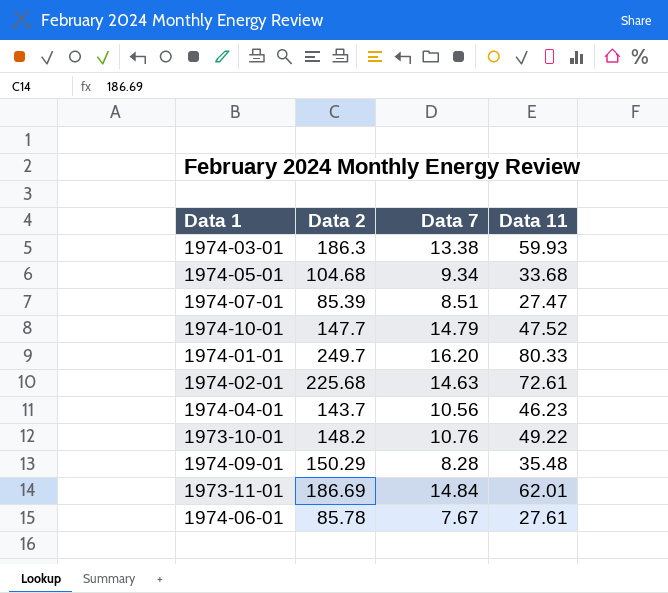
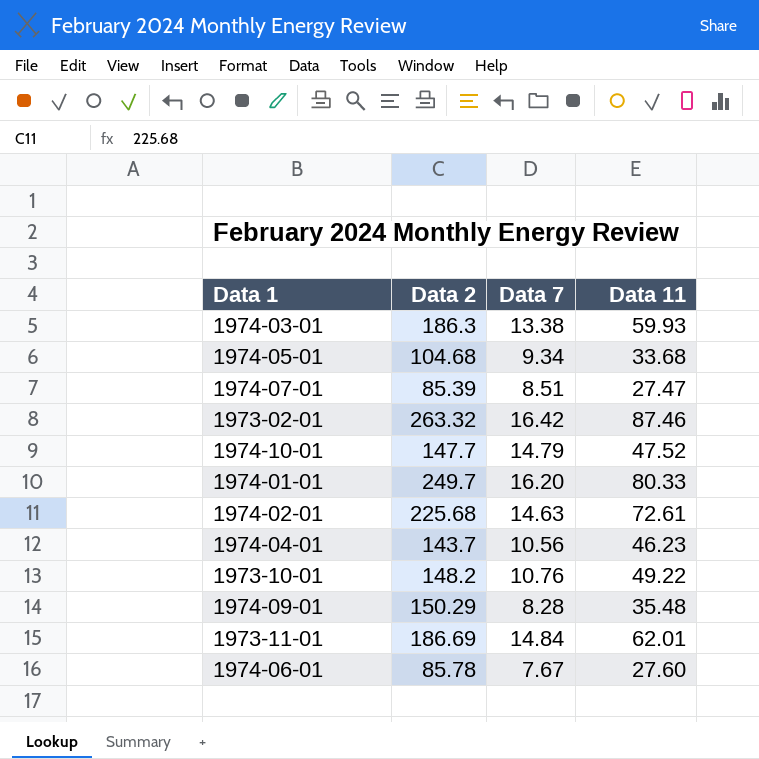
row 1973-02-01: none -> 263.32 | 16.42 | 87.46
1974-06-01 | Data 11: 27.61 -> 27.60

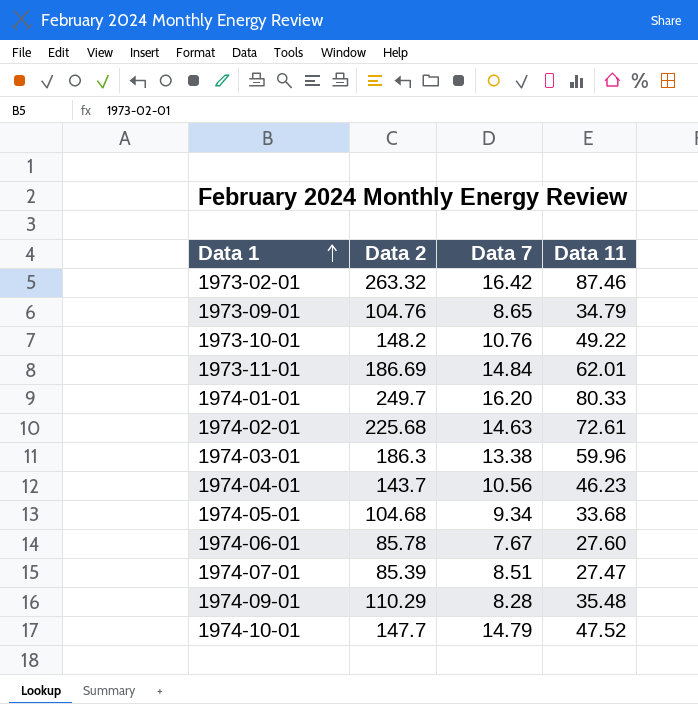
row order: none -> Data 1 ascending
row 1973-09-01: none -> 104.76 | 8.65 | 34.79
1974-03-01 | Data 11: 59.93 -> 59.96
1974-09-01 | Data 2: 150.29 -> 110.29

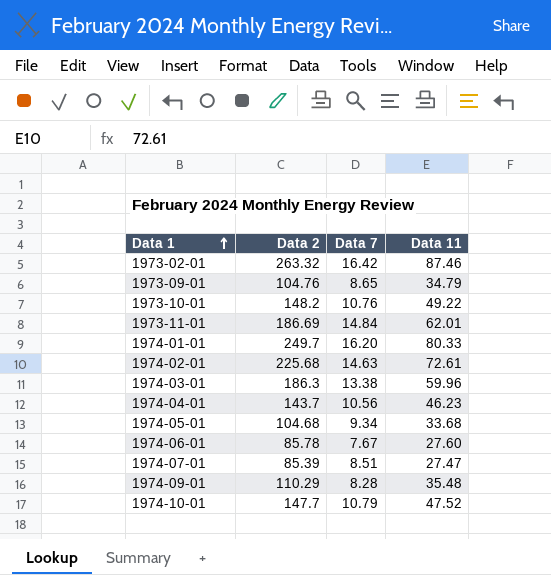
1974-10-01 | Data 7: 14.79 -> 10.79

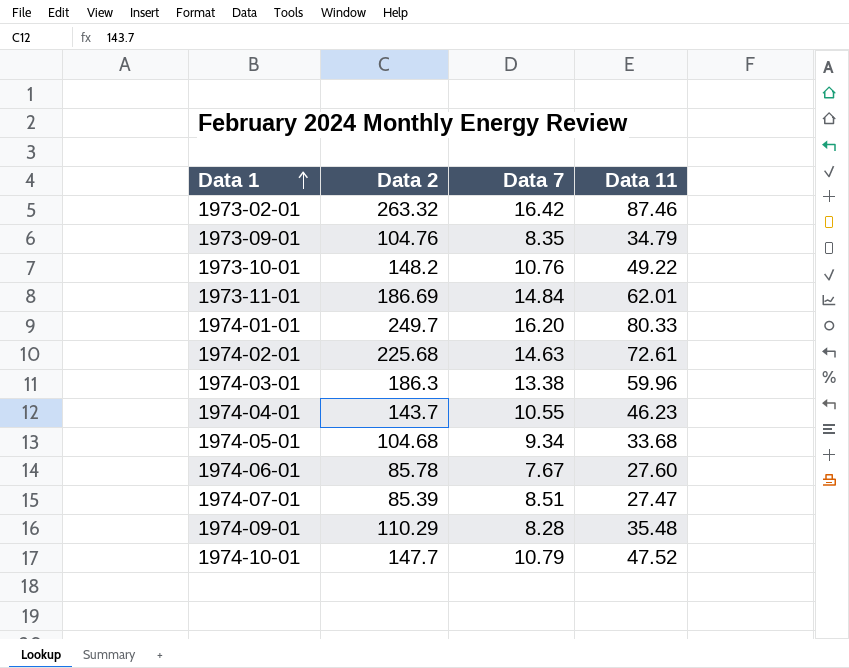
1973-09-01 | Data 7: 8.65 -> 8.35
1974-04-01 | Data 7: 10.56 -> 10.55

